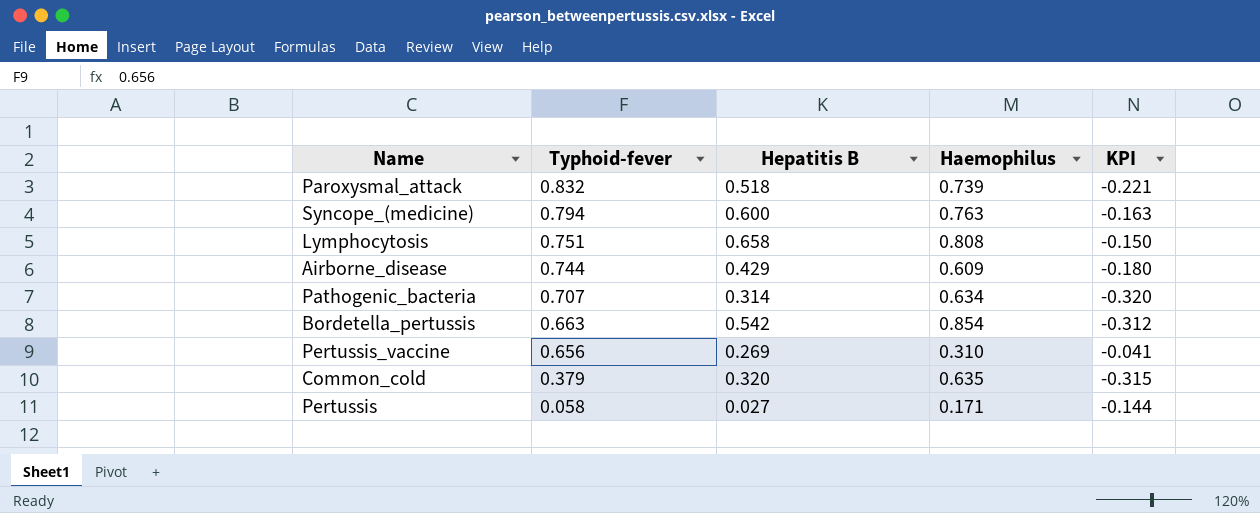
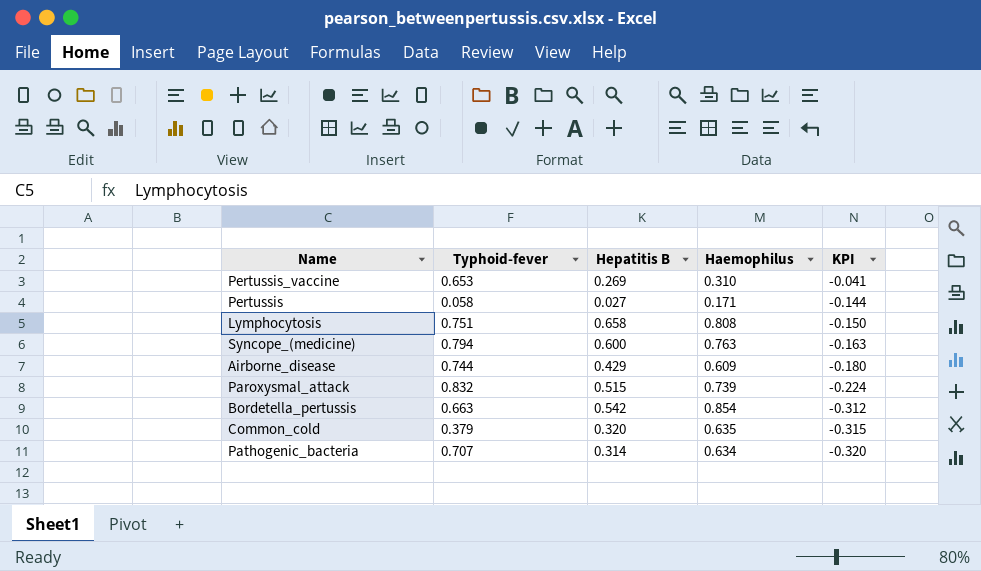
row order: Typhoid-fever descending -> KPI descending
Pertussis_vaccine | Typhoid-fever: 0.656 -> 0.653
Paroxysmal_attack | Hepatitis B: 0.518 -> 0.515
Paroxysmal_attack | KPI: -0.221 -> -0.224

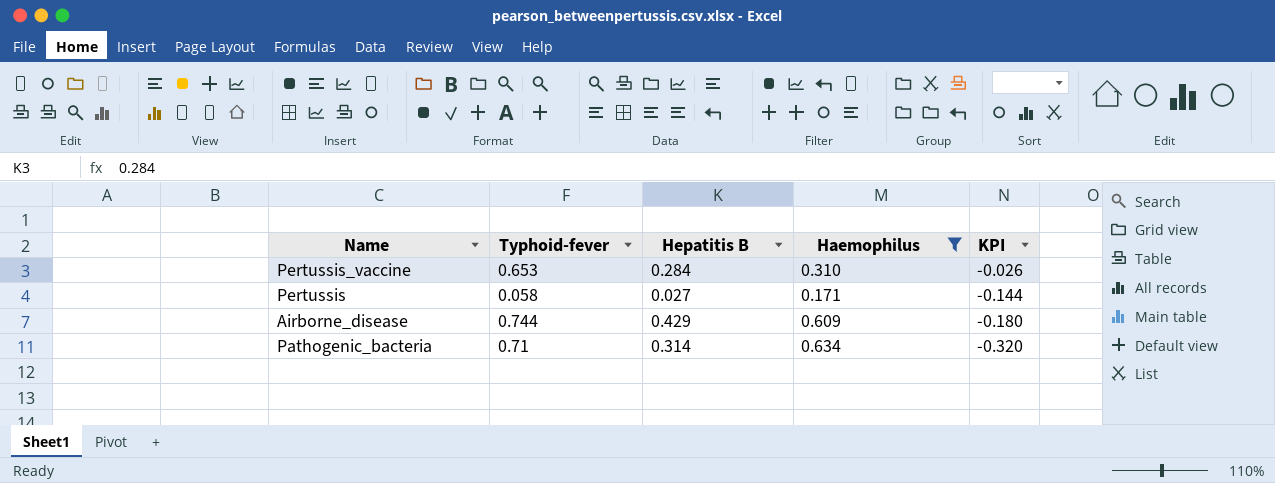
filter: none -> Haemophilus <= 0.634
Pertussis_vaccine | Hepatitis B: 0.269 -> 0.284
Pertussis_vaccine | KPI: -0.041 -> -0.026
Pathogenic_bacteria | Typhoid-fever: 0.707 -> 0.71

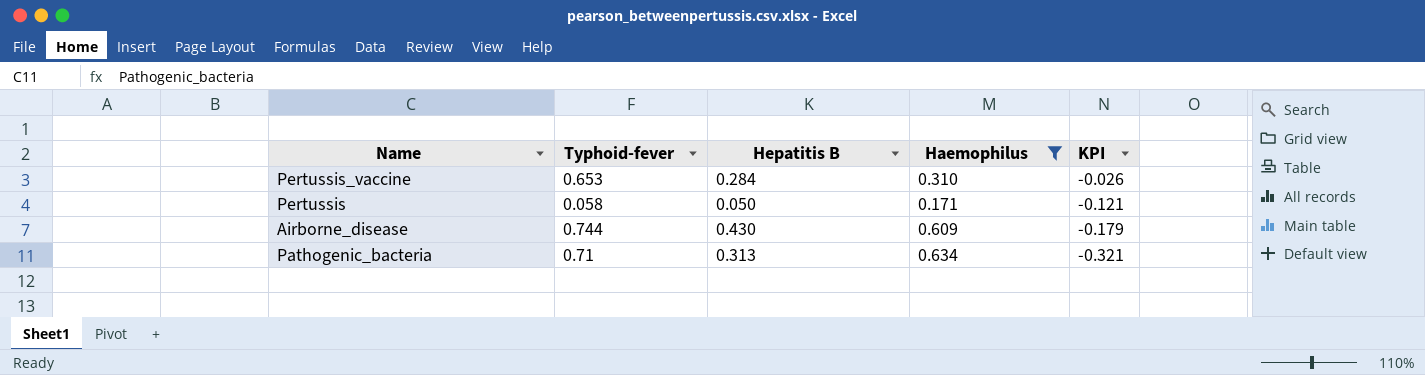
Pertussis | Hepatitis B: 0.027 -> 0.050
Pertussis | KPI: -0.144 -> -0.121
Airborne_disease | Hepatitis B: 0.429 -> 0.430
Airborne_disease | KPI: -0.180 -> -0.179
Pathogenic_bacteria | Hepatitis B: 0.314 -> 0.313
Pathogenic_bacteria | KPI: -0.320 -> -0.321

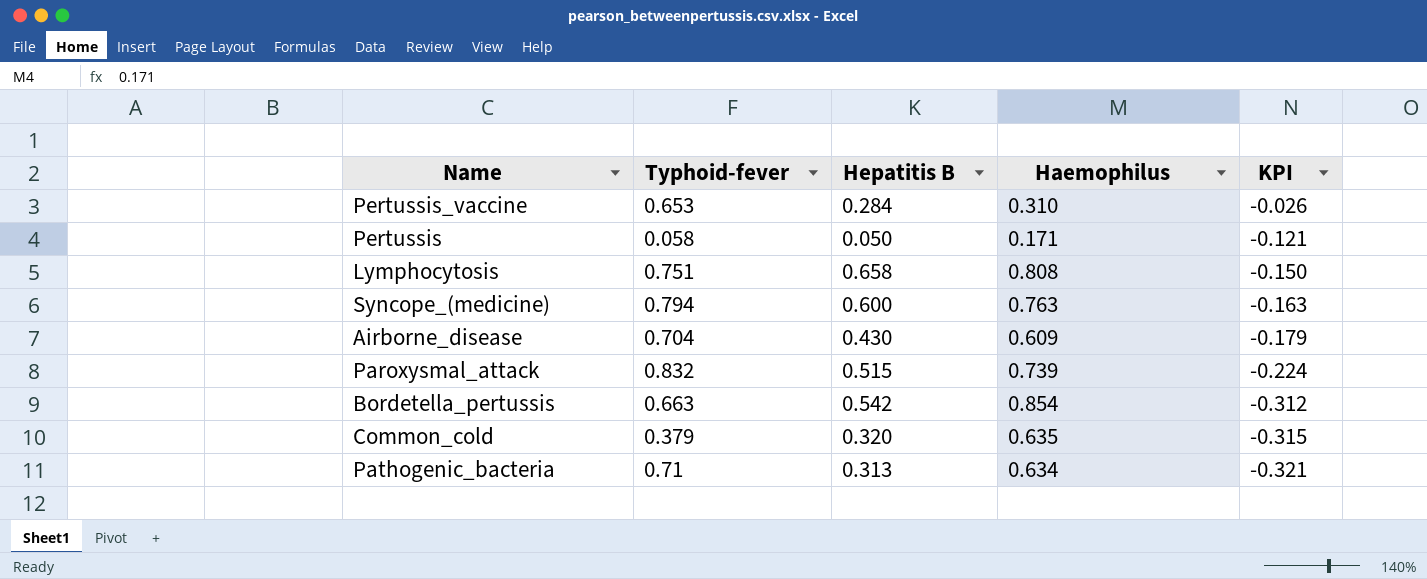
filter: Haemophilus <= 0.634 -> none
Airborne_disease | Typhoid-fever: 0.744 -> 0.704

